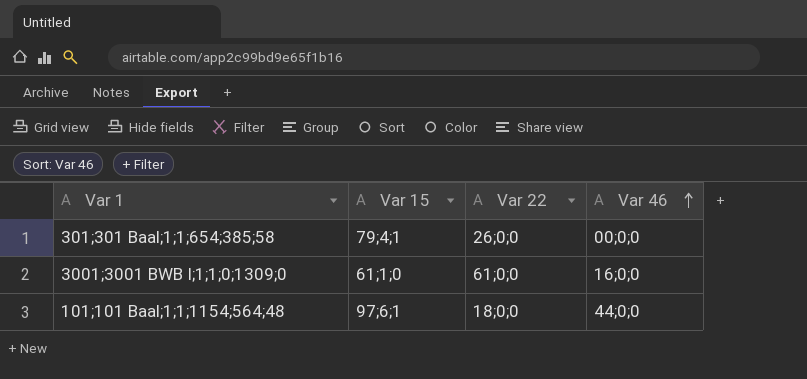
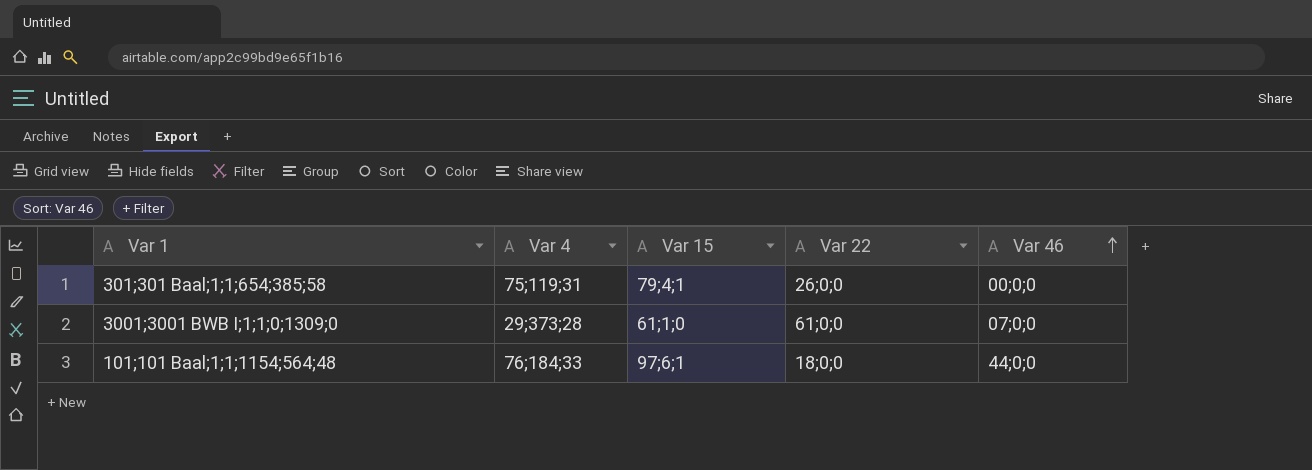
column Var 4 | position: none -> 2
3001;3001 BWB I;1;1;0;1309;0 | Var 46: 16;0;0 -> 07;0;0

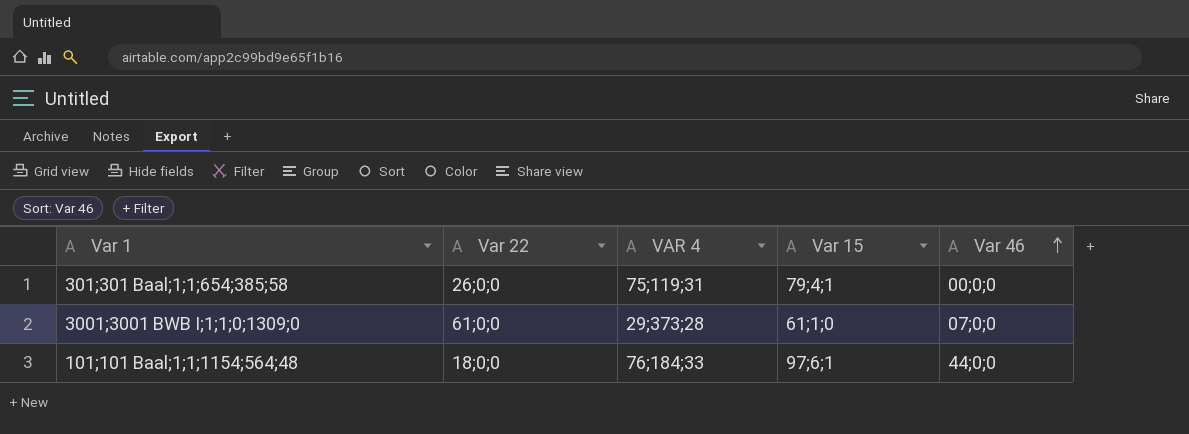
column Var 22 | position: 4 -> 2
column name: Var 4 -> VAR 4

